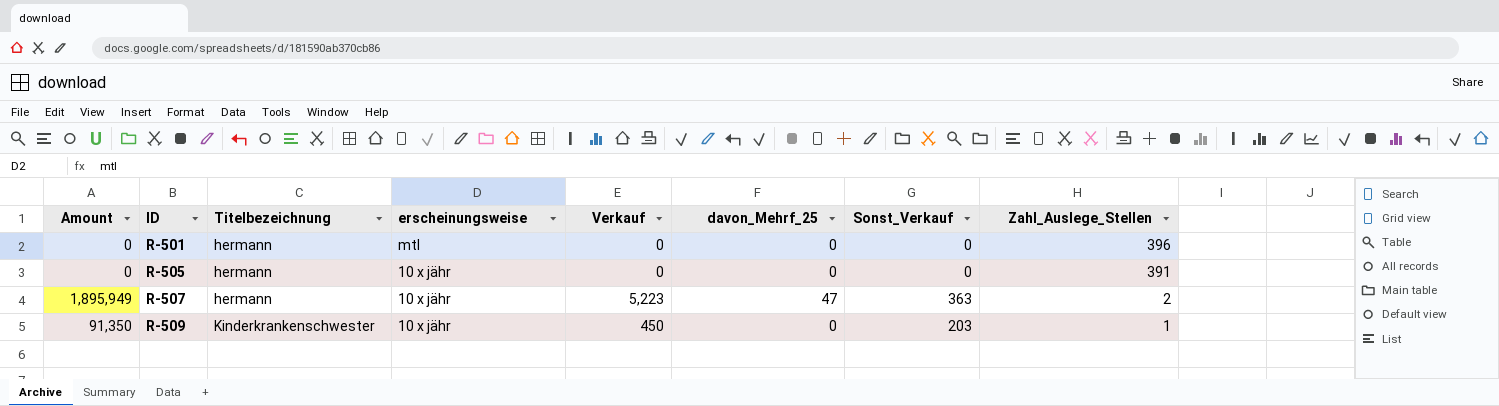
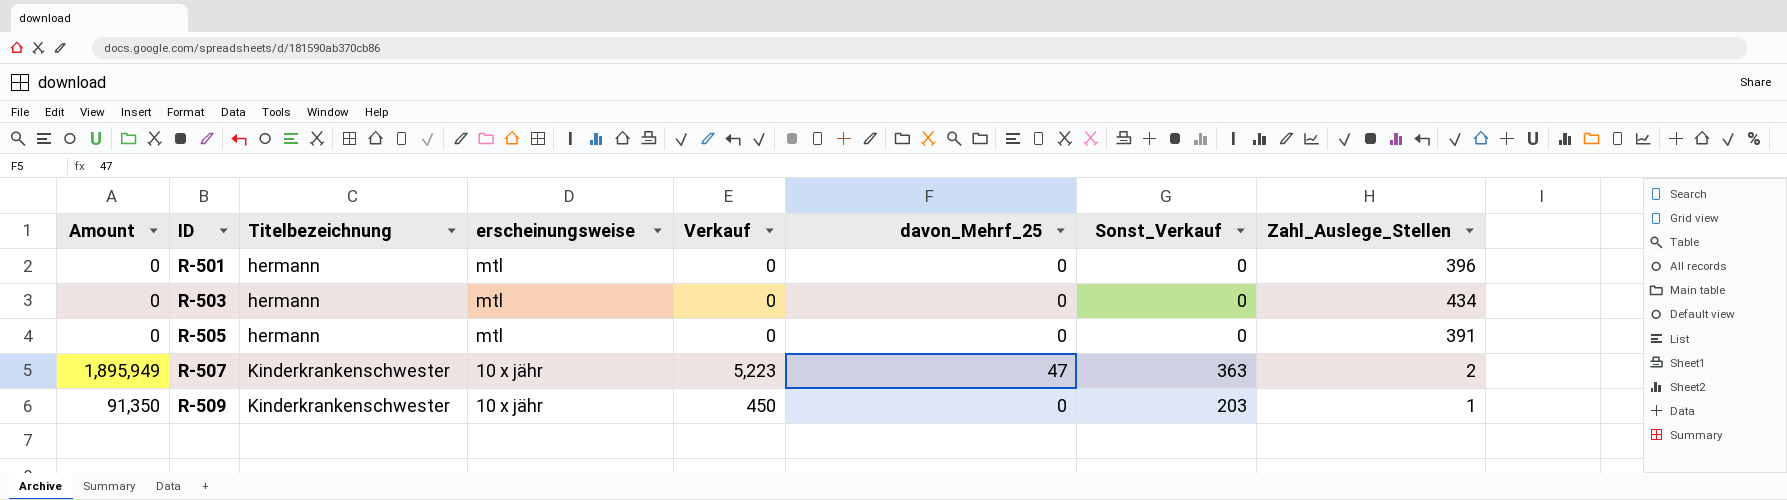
row R-503: none -> 0 | hermann | mtl | 0 | 0 | 0 | 434
R-505 | erscheinungsweise: 10 x jähr -> mtl
R-507 | Titelbezeichnung: hermann -> Kinderkrankenschwester

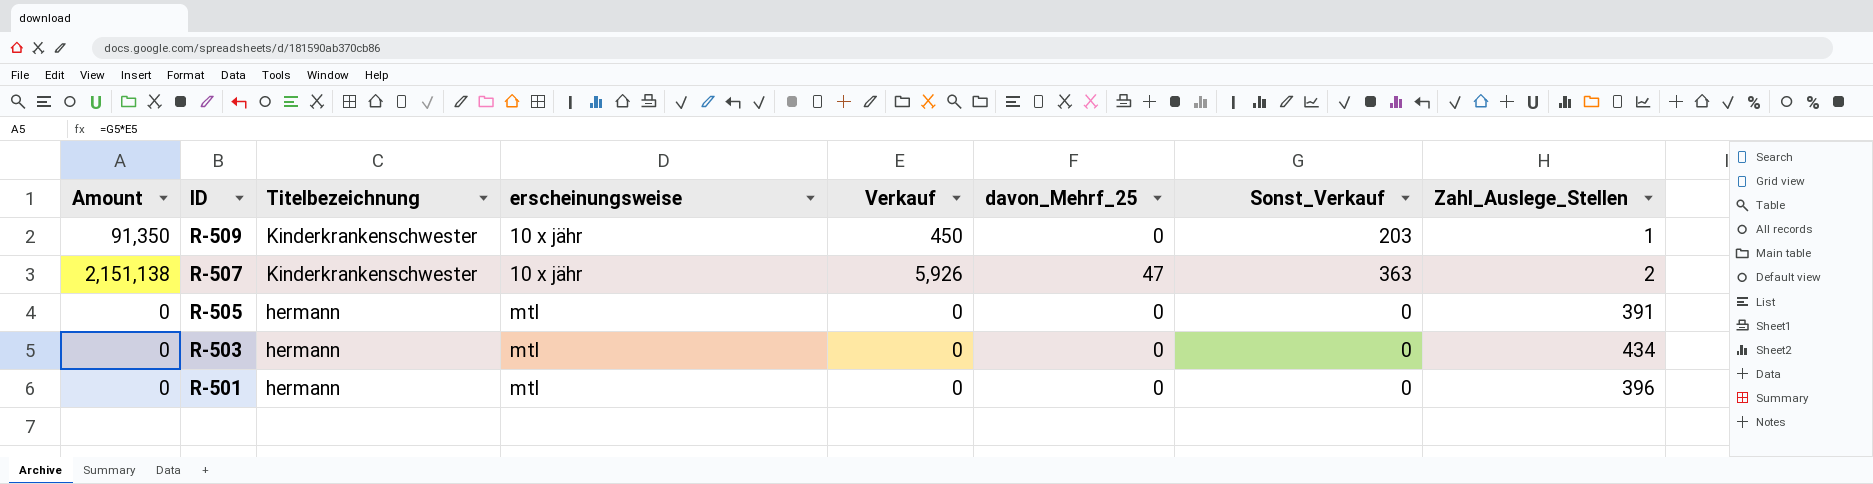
row order: ID ascending -> ID descending
R-507 | Amount: 1,895,949 -> 2,151,138
R-507 | Verkauf: 5,223 -> 5,926

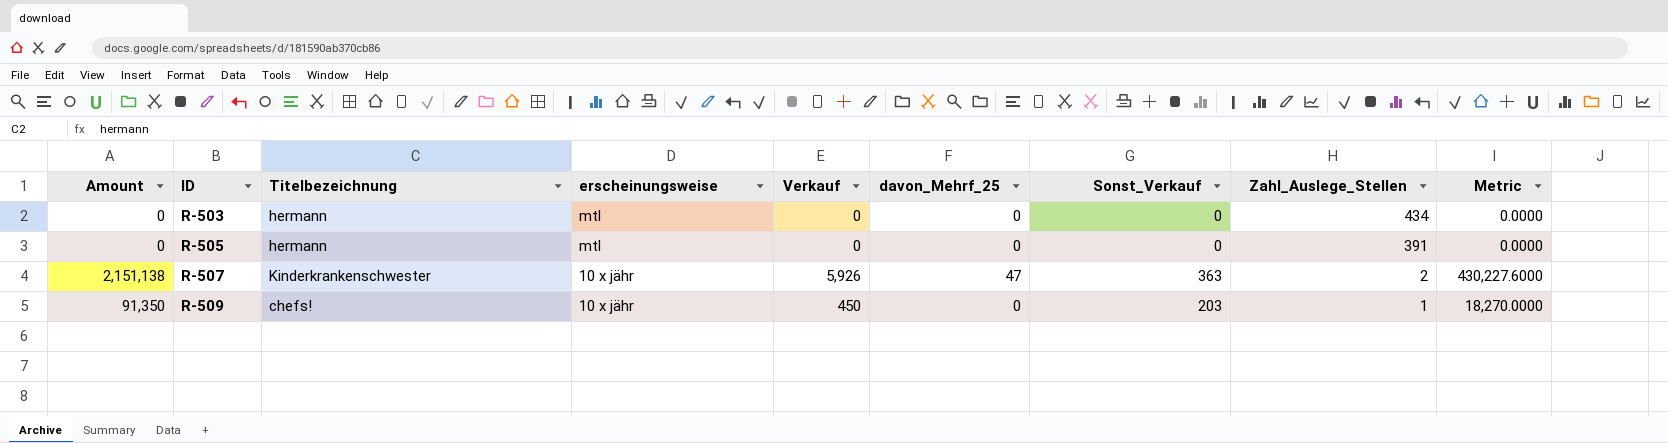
row order: ID descending -> ID ascending
column Metric | formula: none -> [Amount] * 0.2
row R-501: 0 | hermann | mtl | 0 | 0 | 0 | 396 -> none
R-509 | Titelbezeichnung: Kinderkrankenschwester -> chefs!

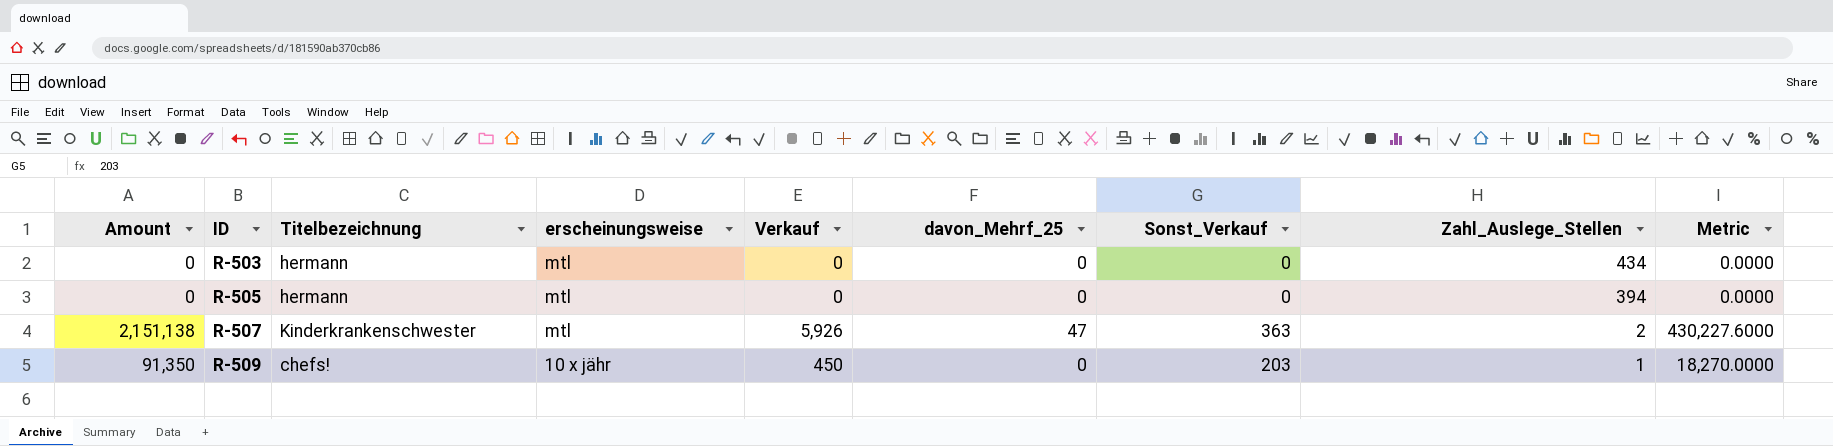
R-505 | Zahl_Auslege_Stellen: 391 -> 394
R-507 | erscheinungsweise: 10 x jähr -> mtl

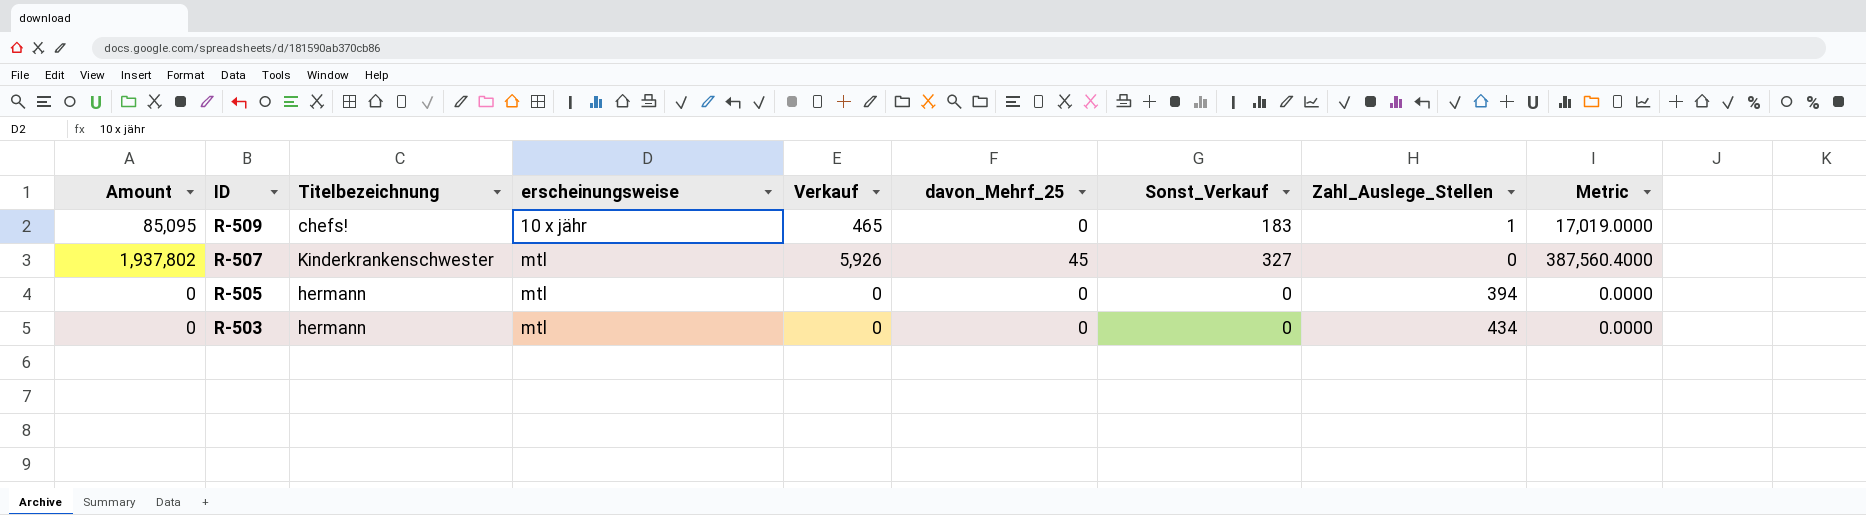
row order: ID ascending -> ID descending
R-509 | Amount: 91,350 -> 85,095
R-509 | Verkauf: 450 -> 465
R-509 | Sonst_Verkauf: 203 -> 183
R-509 | Metric: 18,270.0000 -> 17,019.0000
R-507 | Amount: 2,151,138 -> 1,937,802
R-507 | davon_Mehrf_25: 47 -> 45
R-507 | Sonst_Verkauf: 363 -> 327
R-507 | Zahl_Auslege_Stellen: 2 -> 0
R-507 | Metric: 430,227.6000 -> 387,560.4000

